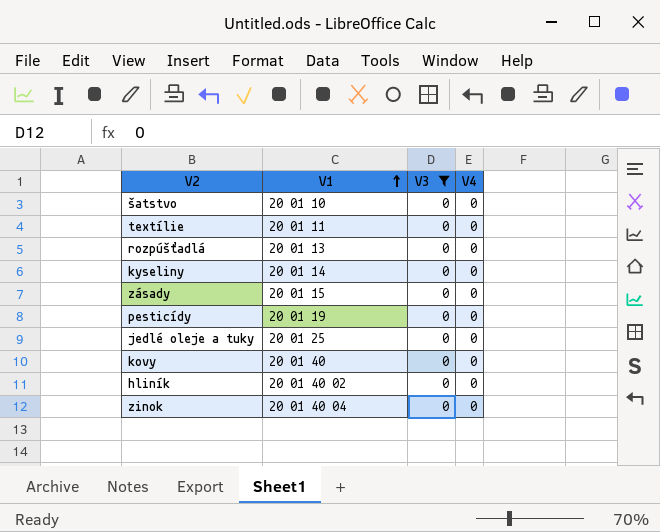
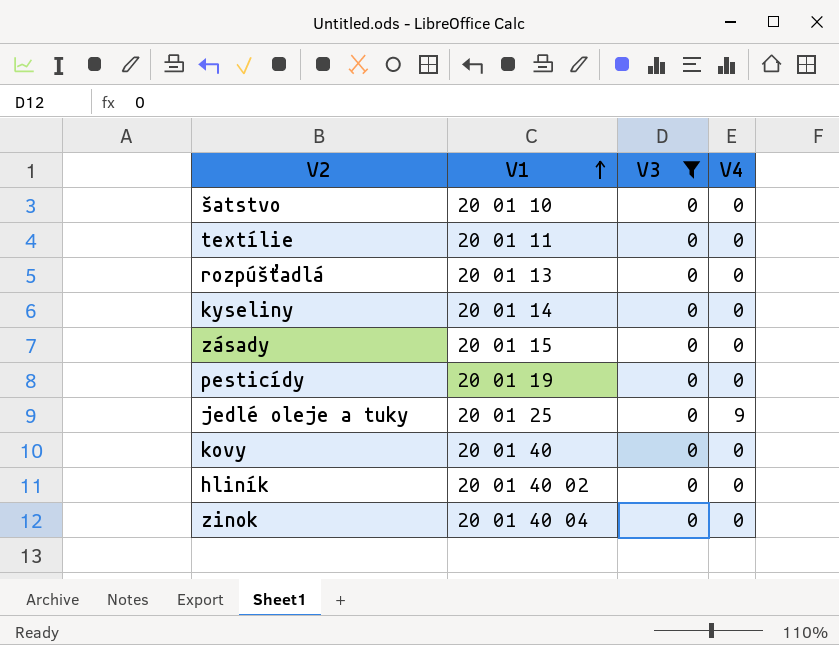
jedlé oleje a tuky | V4: 0 -> 9

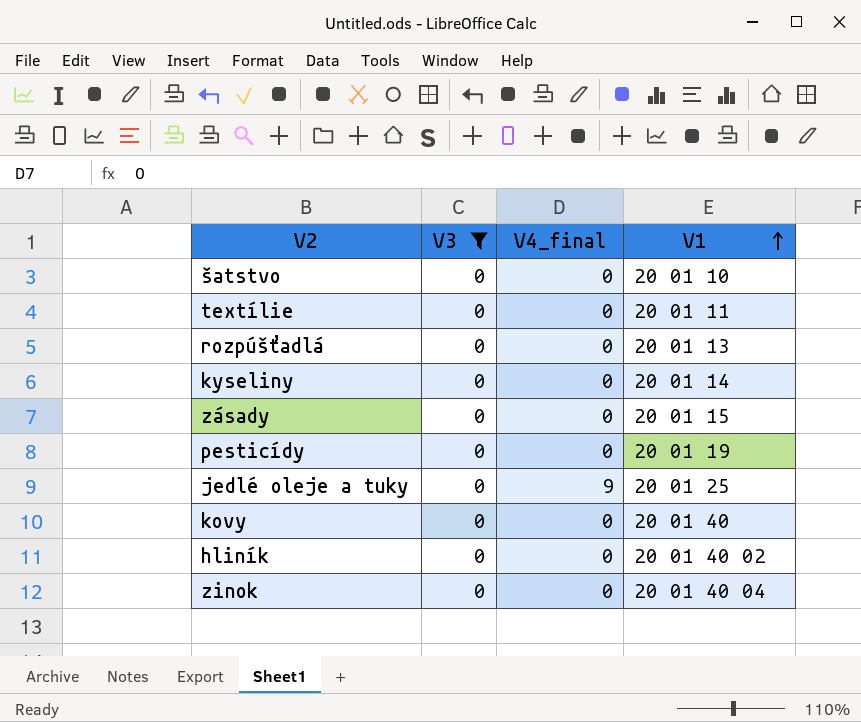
column name: V4 -> V4_final
column V1 | position: 2 -> 4

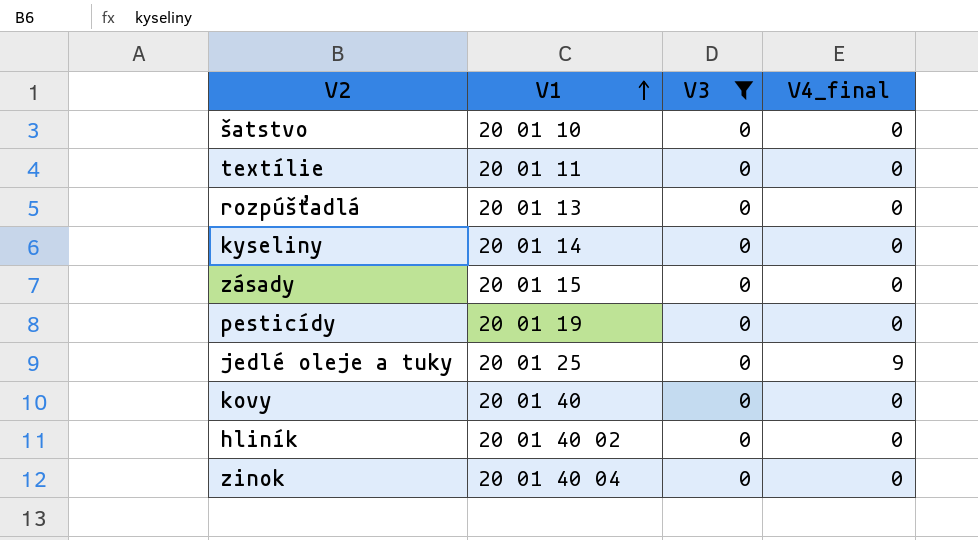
column V1 | position: 4 -> 2

